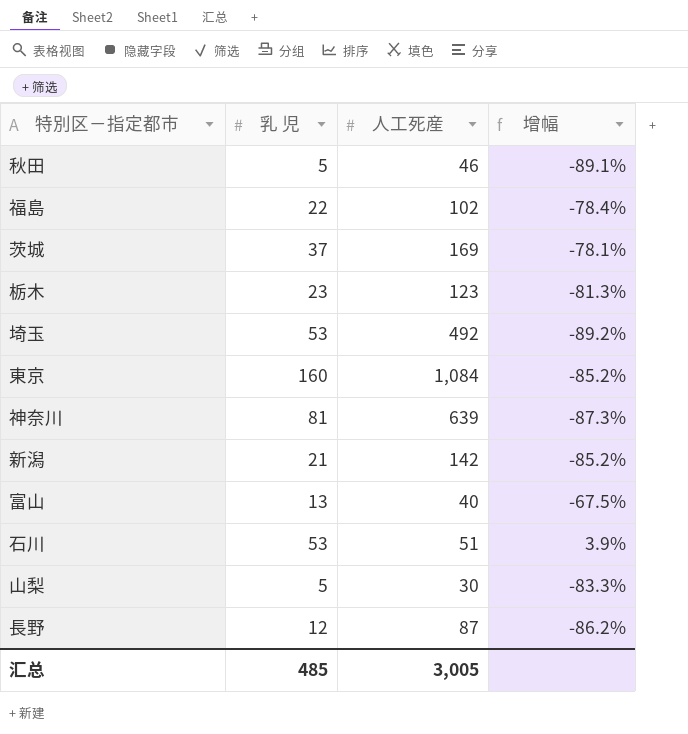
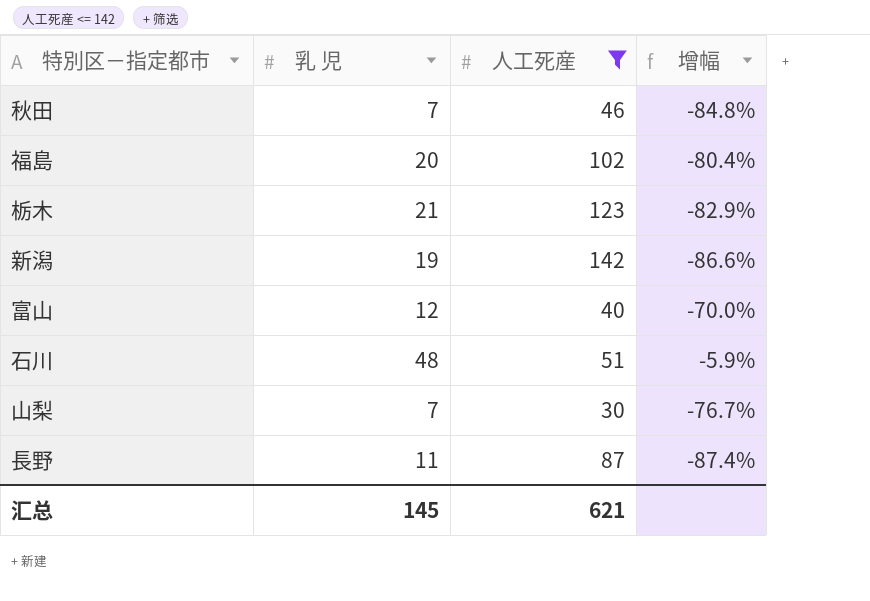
filter: none -> 人工死産 <= 142
秋田 | 乳 児: 5 -> 7
秋田 | 增幅: -89.1% -> -84.8%
福島 | 乳 児: 22 -> 20
福島 | 增幅: -78.4% -> -80.4%
栃木 | 乳 児: 23 -> 21
栃木 | 增幅: -81.3% -> -82.9%
新潟 | 乳 児: 21 -> 19
新潟 | 增幅: -85.2% -> -86.6%
富山 | 乳 児: 13 -> 12
富山 | 增幅: -67.5% -> -70.0%
石川 | 乳 児: 53 -> 48
石川 | 增幅: 3.9% -> -5.9%
山梨 | 乳 児: 5 -> 7
山梨 | 增幅: -83.3% -> -76.7%
長野 | 乳 児: 12 -> 11
長野 | 增幅: -86.2% -> -87.4%
汇总 | 乳 児: 485 -> 145
汇总 | 人工死産: 3,005 -> 621

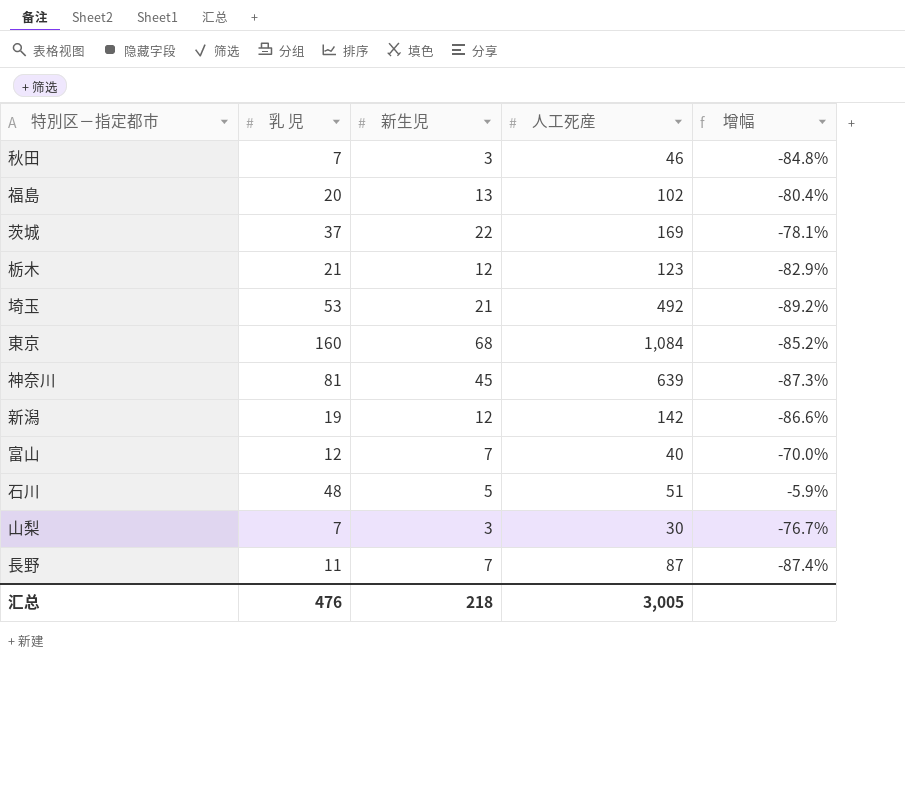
filter: 人工死産 <= 142 -> none
column 新生児 | position: none -> 3
汇总 | 乳 児: 145 -> 476
汇总 | 人工死産: 621 -> 3,005

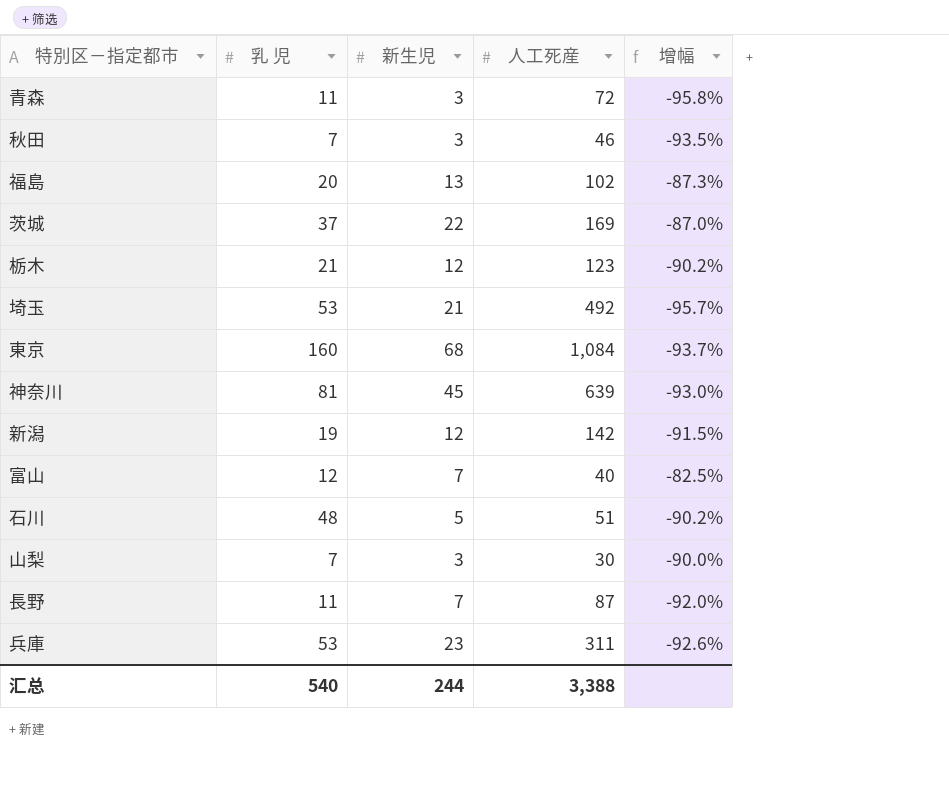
column 增幅 | formula: ([乳 児] - [人工死産]) / [人工死産] -> ([新生児] - [人工死産]) / [人工死産]
row 青森: none -> 11 | 3 | 72 | -95.8%
row 兵庫: none -> 53 | 23 | 311 | -92.6%
汇总 | 乳 児: 476 -> 540
汇总 | 新生児: 218 -> 244
汇总 | 人工死産: 3,005 -> 3,388

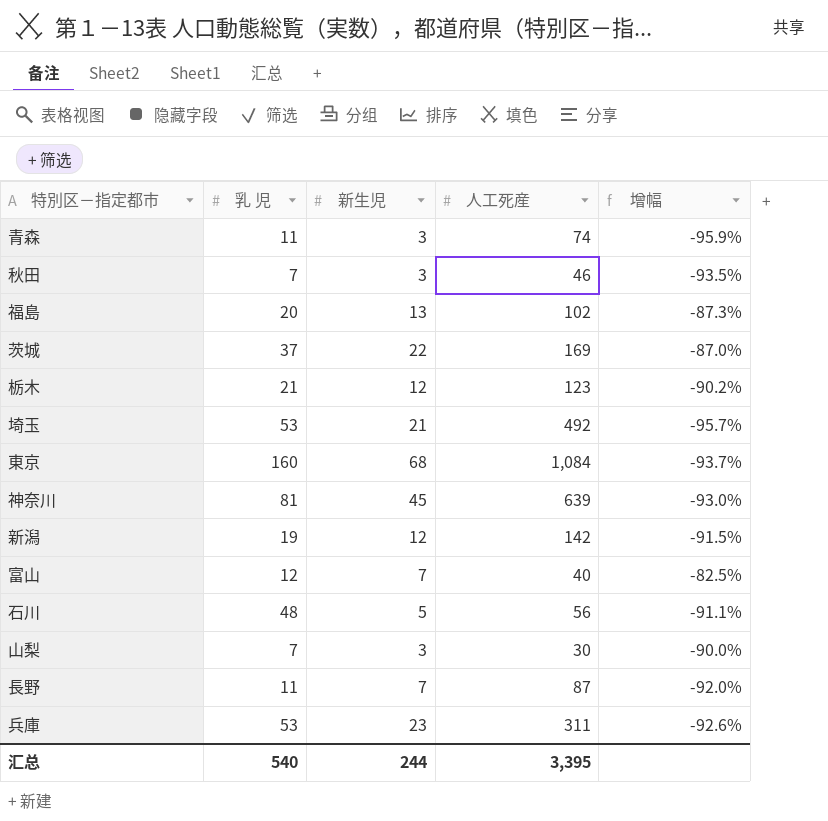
青森 | 人工死産: 72 -> 74
青森 | 增幅: -95.8% -> -95.9%
石川 | 人工死産: 51 -> 56
石川 | 增幅: -90.2% -> -91.1%
汇总 | 人工死産: 3,388 -> 3,395

